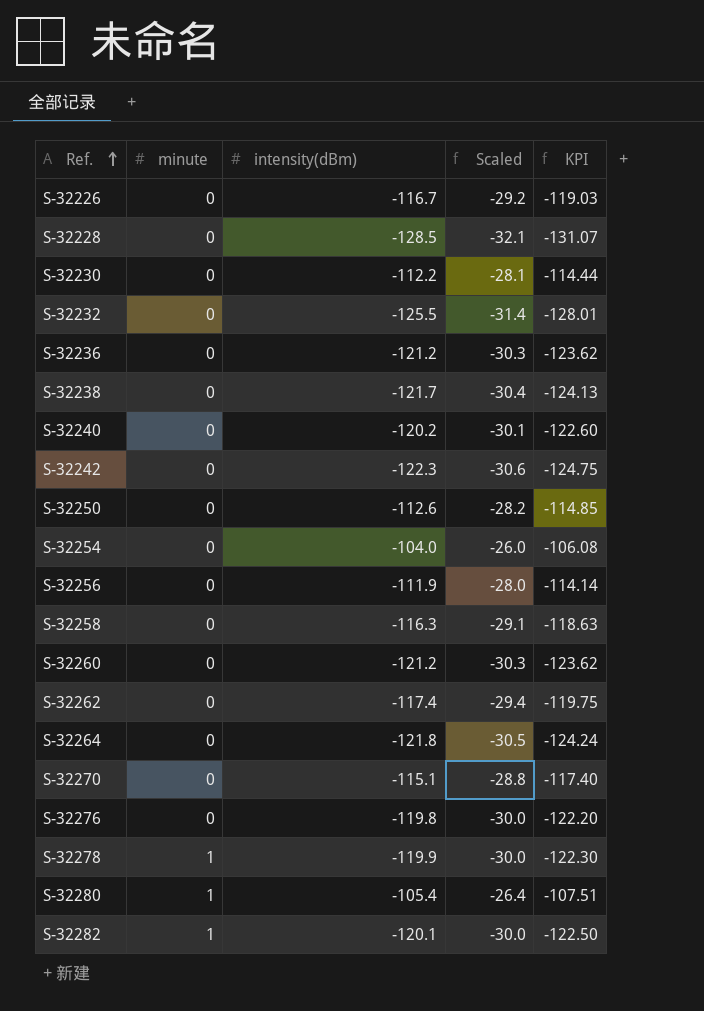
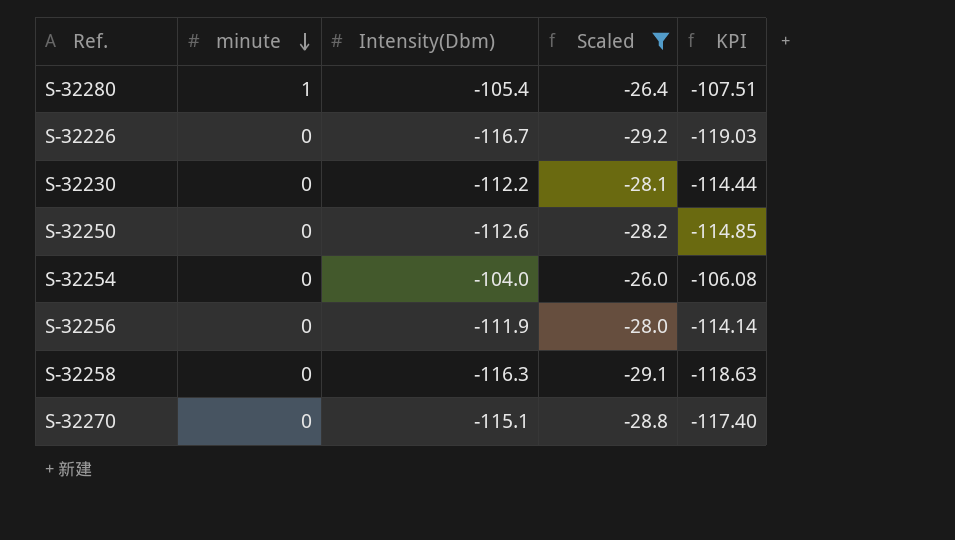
filter: none -> Scaled >= -29.2
row order: Ref. ascending -> minute descending
column name: intensity(dBm) -> Intensity(Dbm)

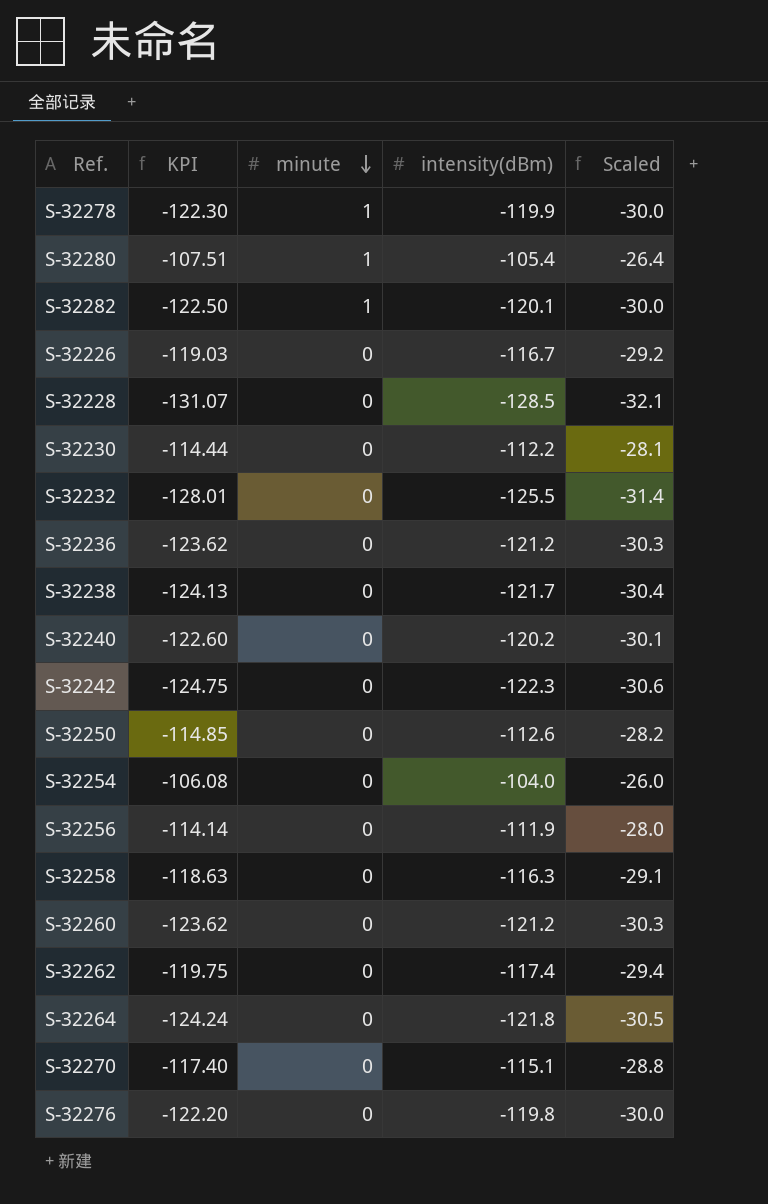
filter: Scaled >= -29.2 -> none
column KPI | position: 5 -> 2
column name: Intensity(Dbm) -> intensity(dBm)

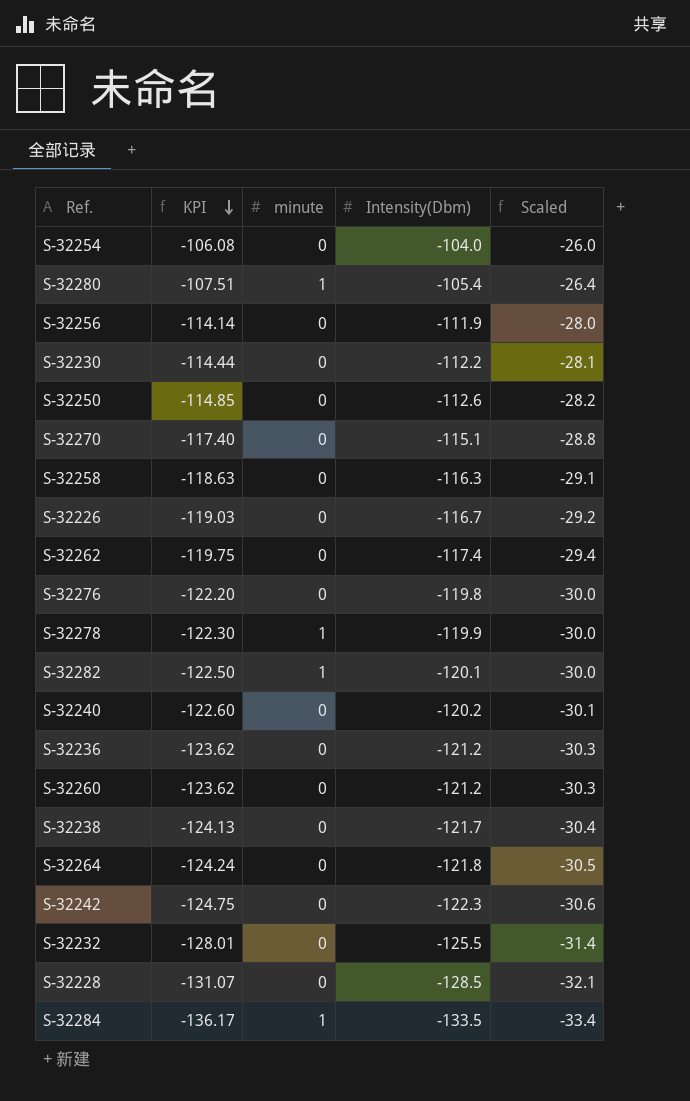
row order: minute descending -> KPI descending
column name: intensity(dBm) -> Intensity(Dbm)
row S-32284: none -> -136.17 | 1 | -133.5 | -33.4

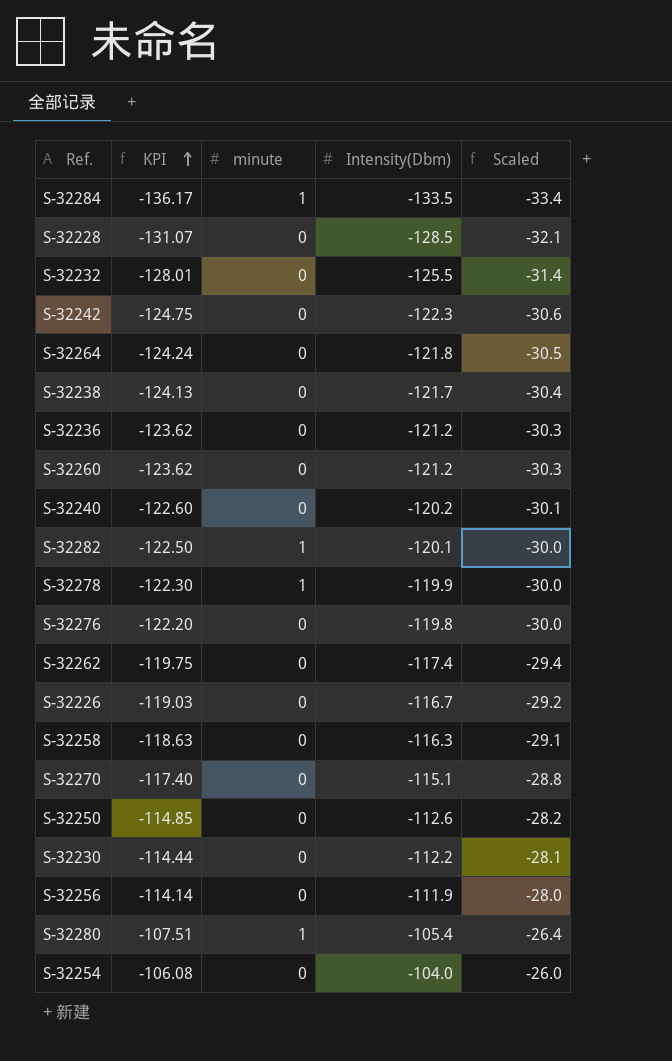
row order: KPI descending -> KPI ascending

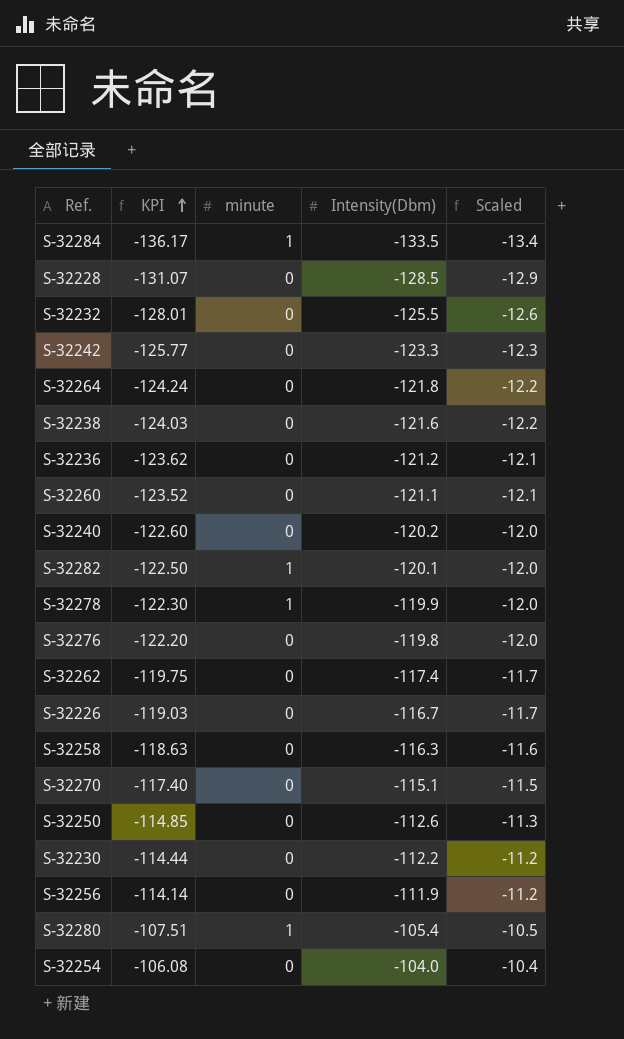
column Scaled | formula: [Intensity(Dbm)] * 0.25 -> [Intensity(Dbm)] * 0.1
S-32242 | KPI: -124.75 -> -125.77
S-32242 | Intensity(Dbm): -122.3 -> -123.3
S-32238 | KPI: -124.13 -> -124.03
S-32238 | Intensity(Dbm): -121.7 -> -121.6
S-32260 | KPI: -123.62 -> -123.52
S-32260 | Intensity(Dbm): -121.2 -> -121.1

